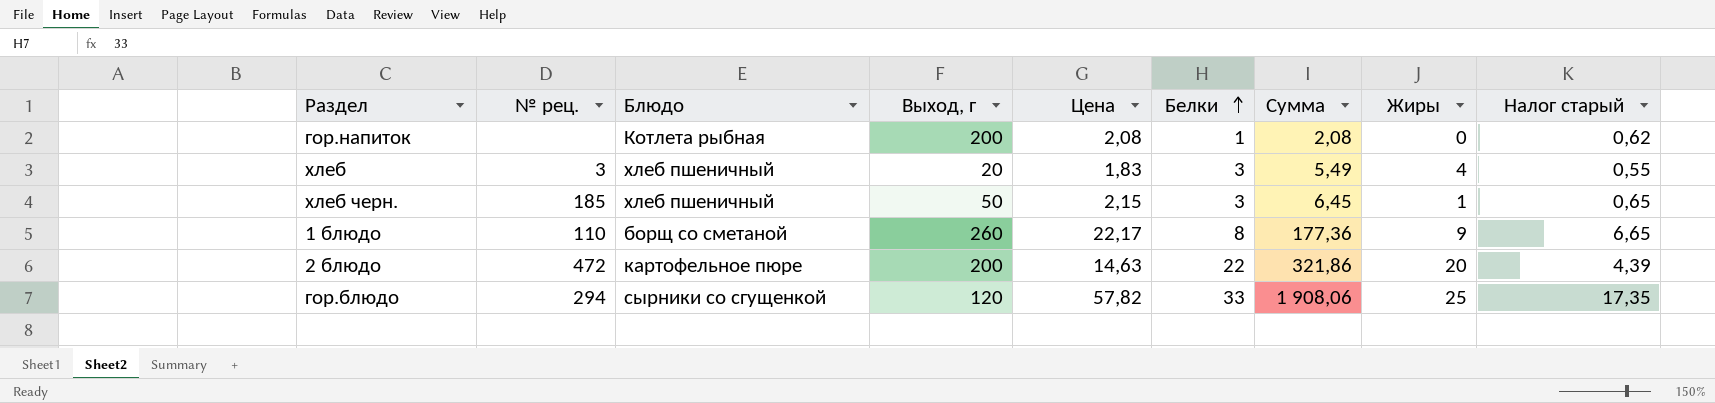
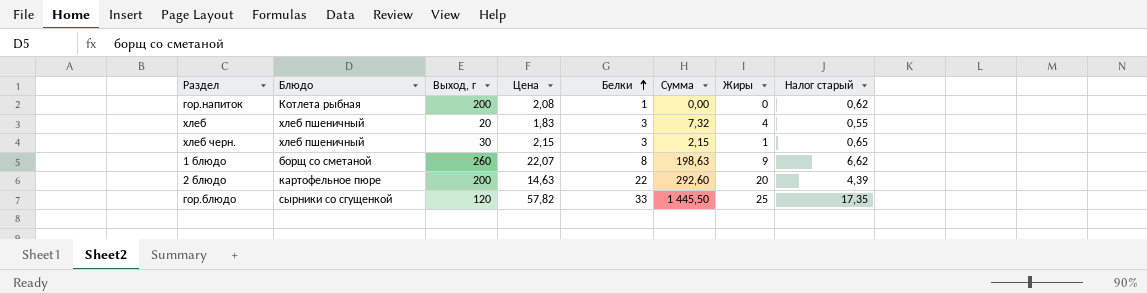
column № рец. | position: 2 -> none
column Сумма | formula: [Цена] * [Белки] -> [Цена] * [Жиры]
хлеб черн. | Выход, г: 50 -> 30
1 блюдо | Цена: 22,17 -> 22,07
1 блюдо | Налог старый: 6,65 -> 6,62

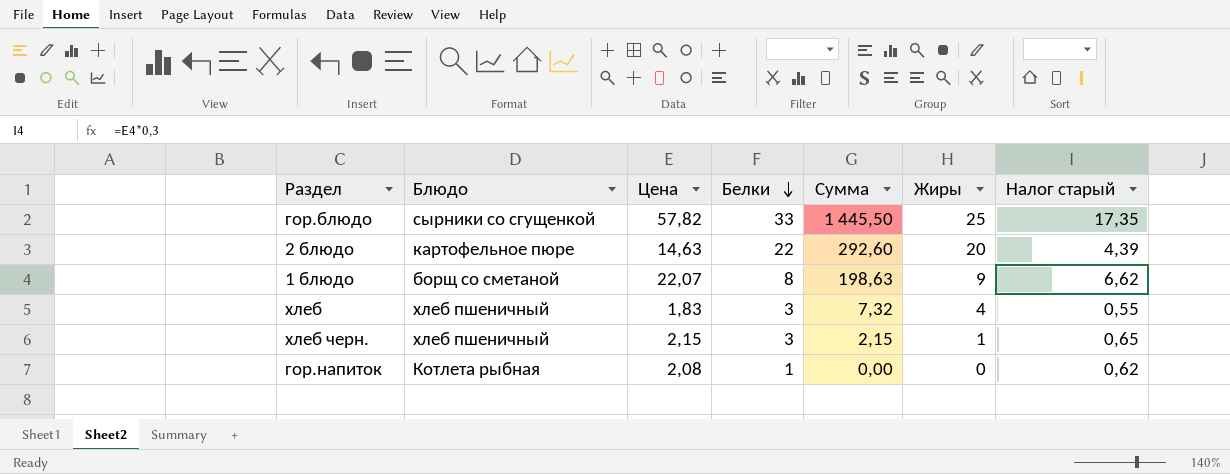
row order: Белки ascending -> Белки descending
column Выход, г | position: 3 -> none

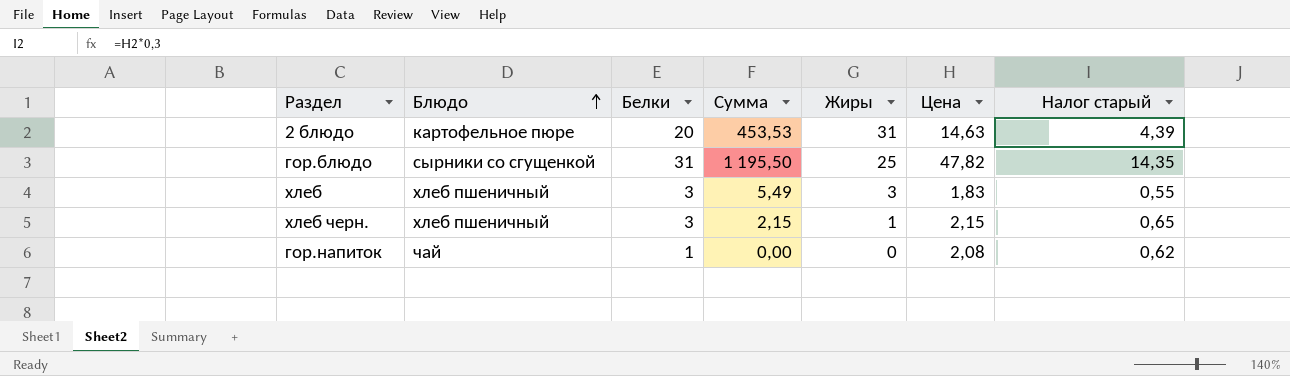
row order: Белки descending -> Блюдо ascending
column Цена | position: 3 -> 6
row 1 блюдо: борщ со сметаной | 22,07 | 8 | 198,63 | 9 | 6,62 -> none
2 блюдо | Белки: 22 -> 20
2 блюдо | Сумма: 292,60 -> 453,53
2 блюдо | Жиры: 20 -> 31
гор.блюдо | Белки: 33 -> 31
гор.блюдо | Сумма: 1 445,50 -> 1 195,50
гор.блюдо | Цена: 57,82 -> 47,82
гор.блюдо | Налог старый: 17,35 -> 14,35
хлеб | Сумма: 7,32 -> 5,49
хлеб | Жиры: 4 -> 3
гор.напиток | Блюдо: Котлета рыбная -> чай

